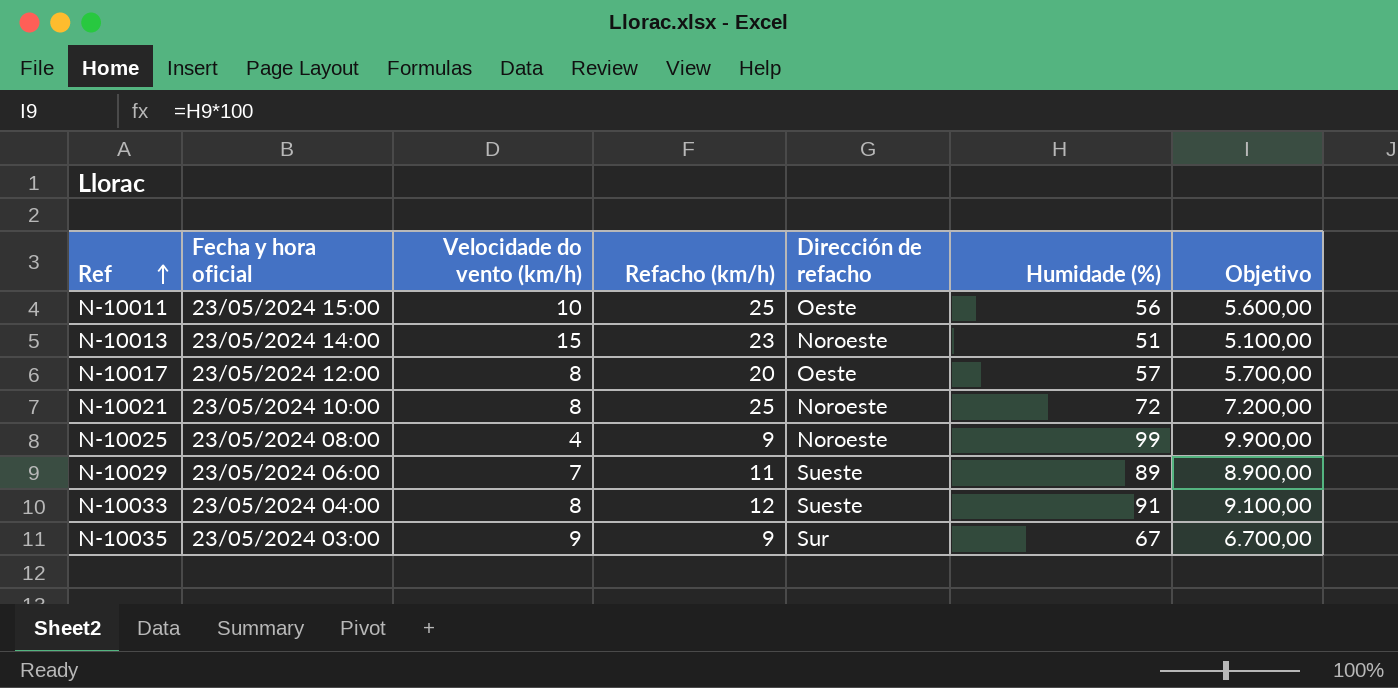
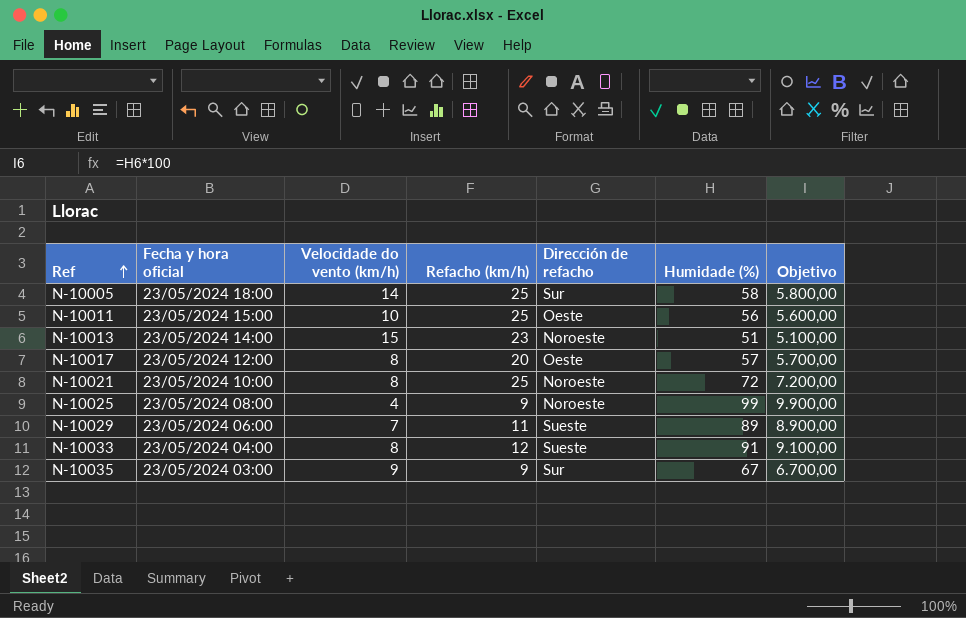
row N-10005: none -> 23/05/2024 18:00 | 14 | 25 | Sur | 58 | 5.800,00

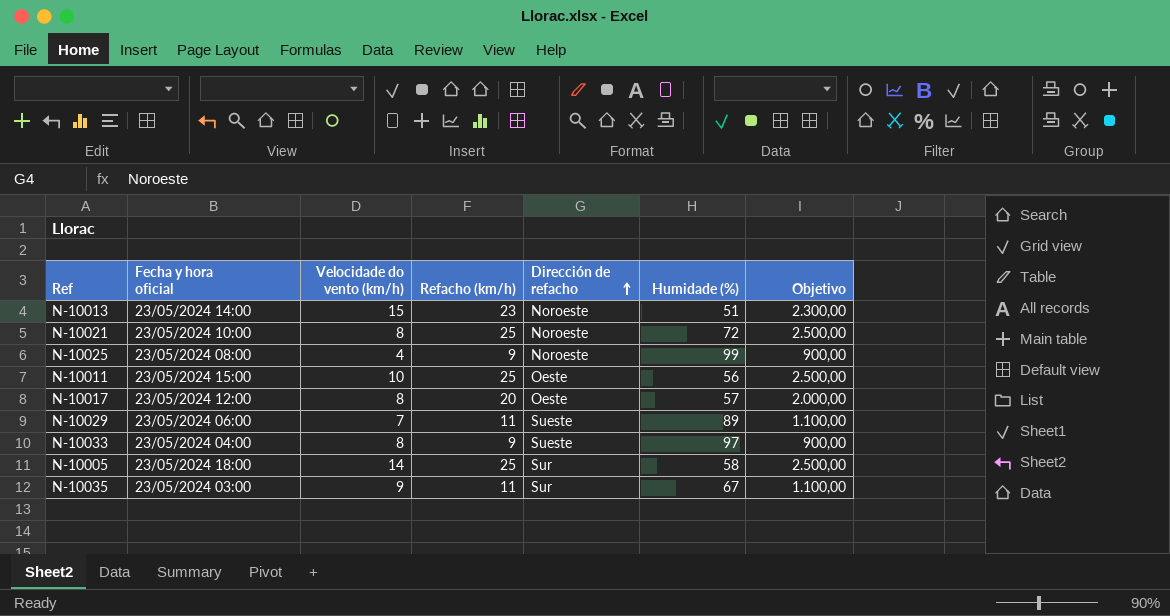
row order: Ref ascending -> Dirección de refacho ascending
column Objetivo | formula: [Humidade (%)] * 100 -> [Refacho (km/h)] * 100
N-10033 | Refacho (km/h): 12 -> 9
N-10033 | Humidade (%): 91 -> 97
N-10035 | Refacho (km/h): 9 -> 11

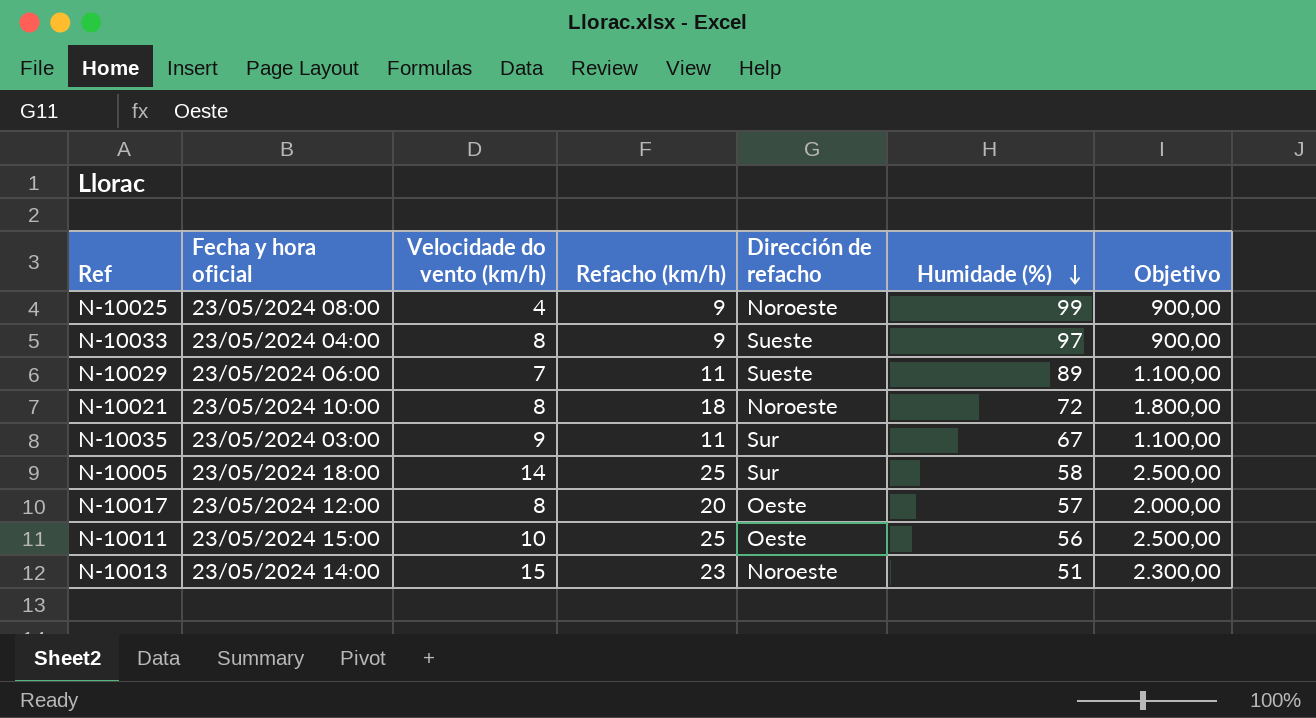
row order: Dirección de refacho ascending -> Humidade (%) descending
N-10021 | Refacho (km/h): 25 -> 18
N-10021 | Objetivo: 2.500,00 -> 1.800,00

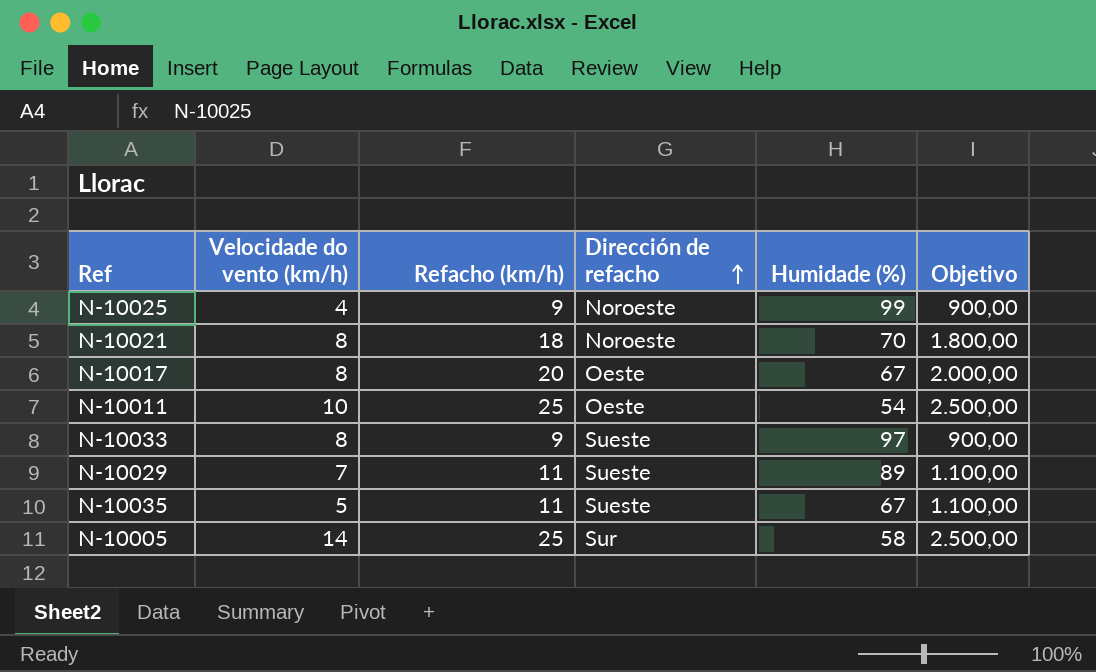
row order: Humidade (%) descending -> Dirección de refacho ascending
column Fecha y hora oficial | position: 2 -> none
row N-10013: 23/05/2024 14:00 | 15 | 23 | Noroeste | 51 | 2.300,00 -> none
N-10021 | Humidade (%): 72 -> 70
N-10017 | Humidade (%): 57 -> 67
N-10011 | Humidade (%): 56 -> 54
N-10035 | Velocidade do vento (km/h): 9 -> 5
N-10035 | Dirección de refacho: Sur -> Sueste

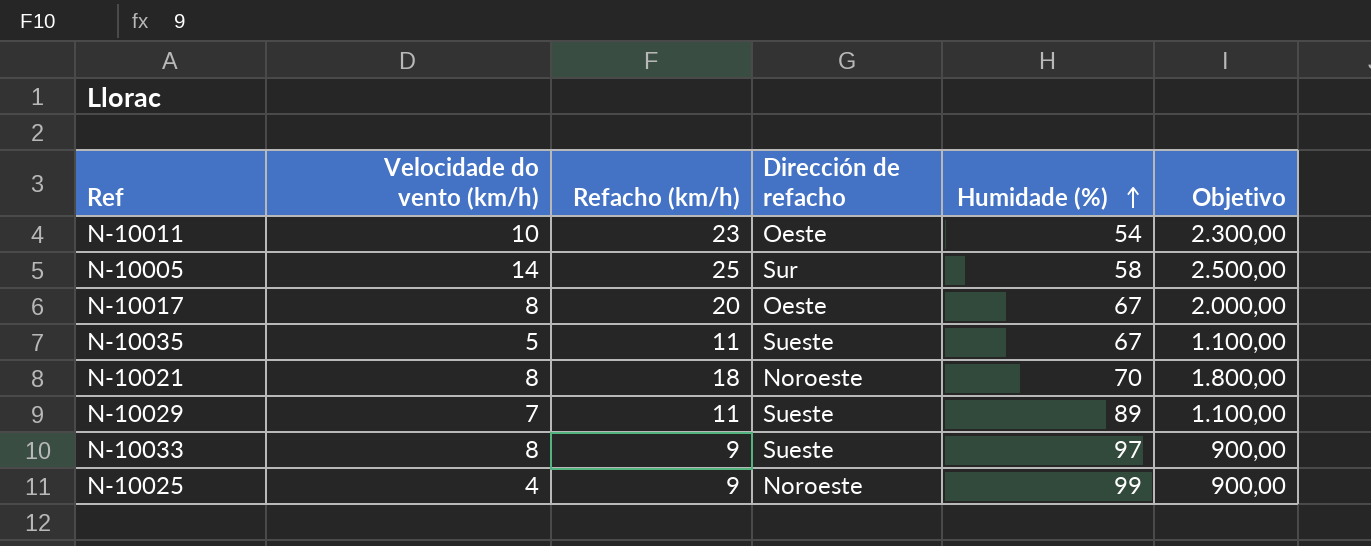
row order: Dirección de refacho ascending -> Humidade (%) ascending
N-10011 | Refacho (km/h): 25 -> 23
N-10011 | Objetivo: 2.500,00 -> 2.300,00

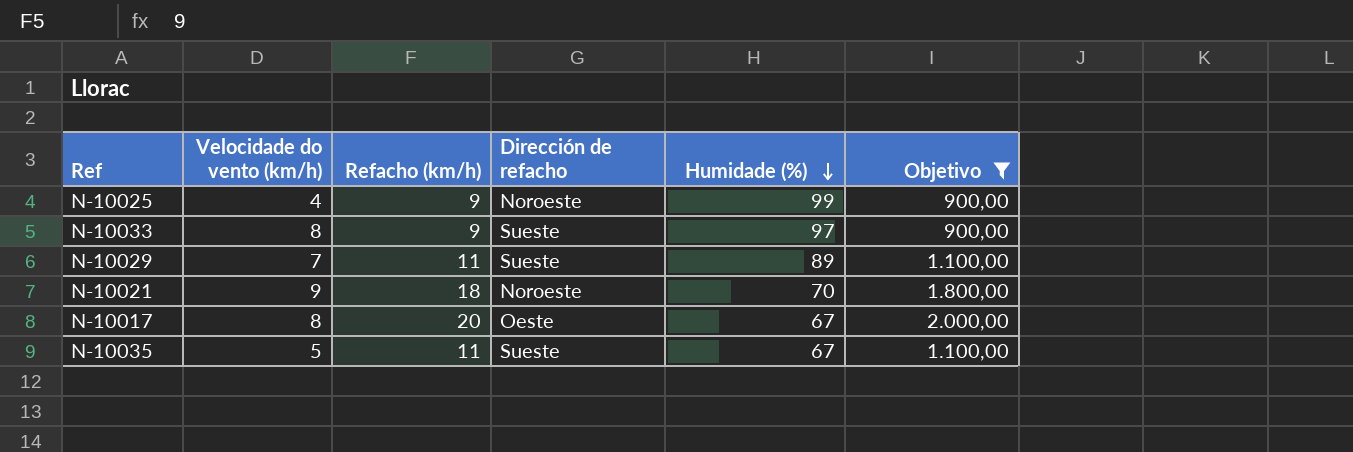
filter: none -> Objetivo <= 2.000,00
row order: Humidade (%) ascending -> Humidade (%) descending
N-10021 | Velocidade do vento (km/h): 8 -> 9

